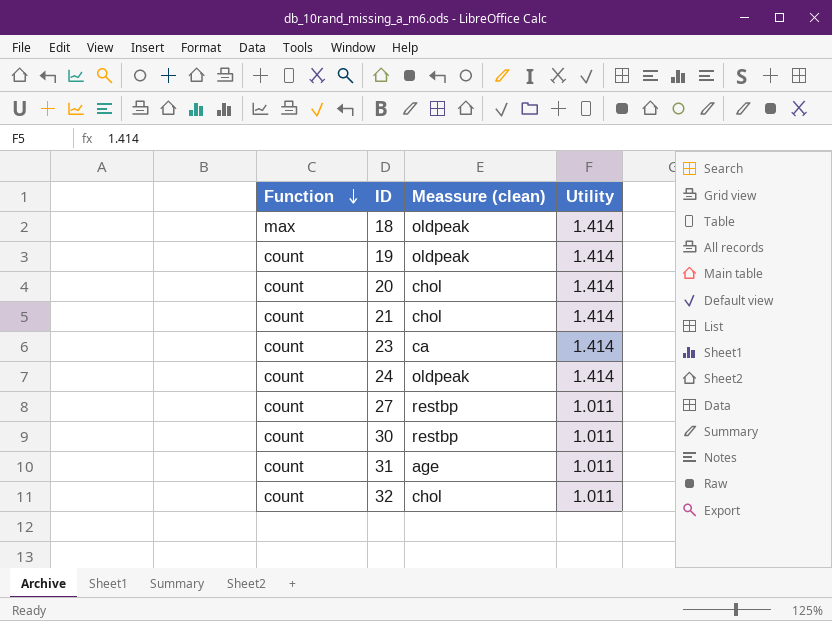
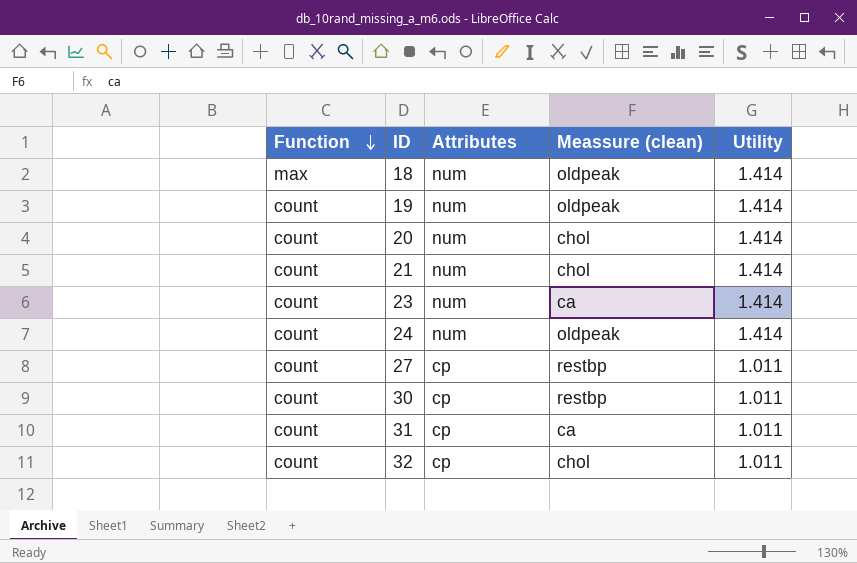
column Attributes | position: none -> 3
31 | Meassure (clean): age -> ca

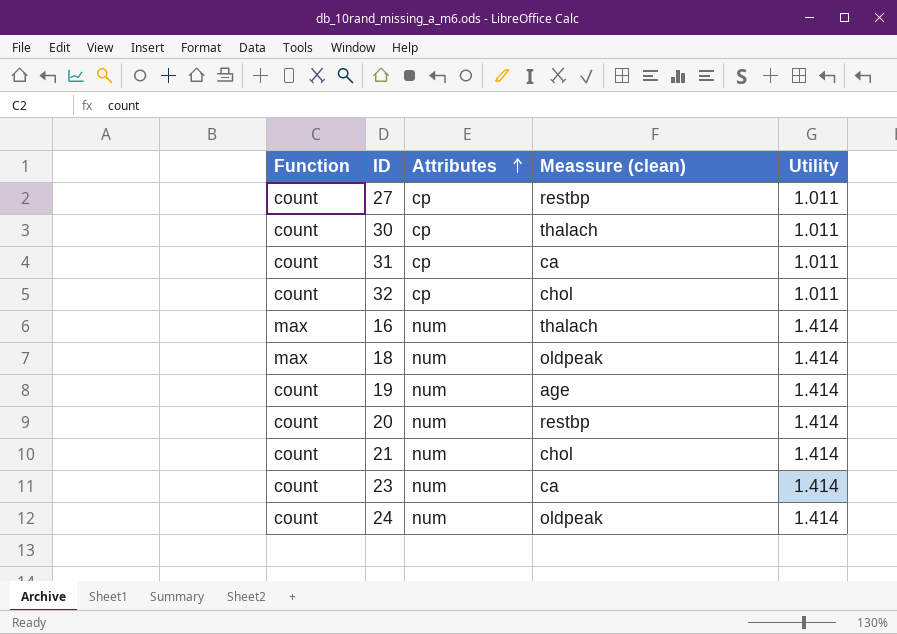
row order: Function descending -> Attributes ascending
30 | Meassure (clean): restbp -> thalach
row 16: none -> max | num | thalach | 1.414
19 | Meassure (clean): oldpeak -> age
20 | Meassure (clean): chol -> restbp

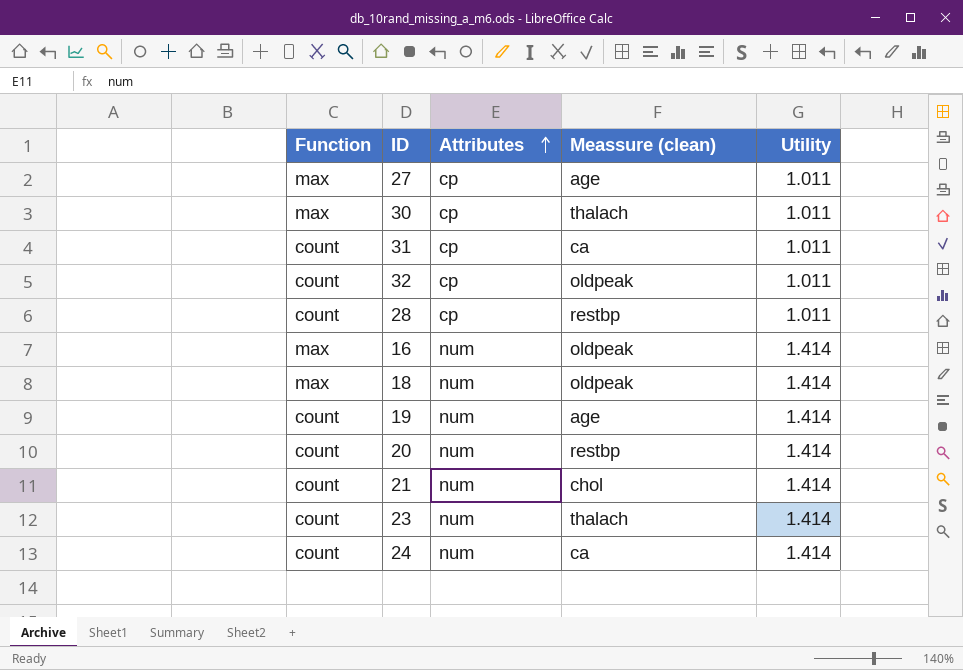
27 | Function: count -> max
27 | Meassure (clean): restbp -> age
30 | Function: count -> max
32 | Meassure (clean): chol -> oldpeak
row 28: none -> count | cp | restbp | 1.011
16 | Meassure (clean): thalach -> oldpeak
23 | Meassure (clean): ca -> thalach
24 | Meassure (clean): oldpeak -> ca

